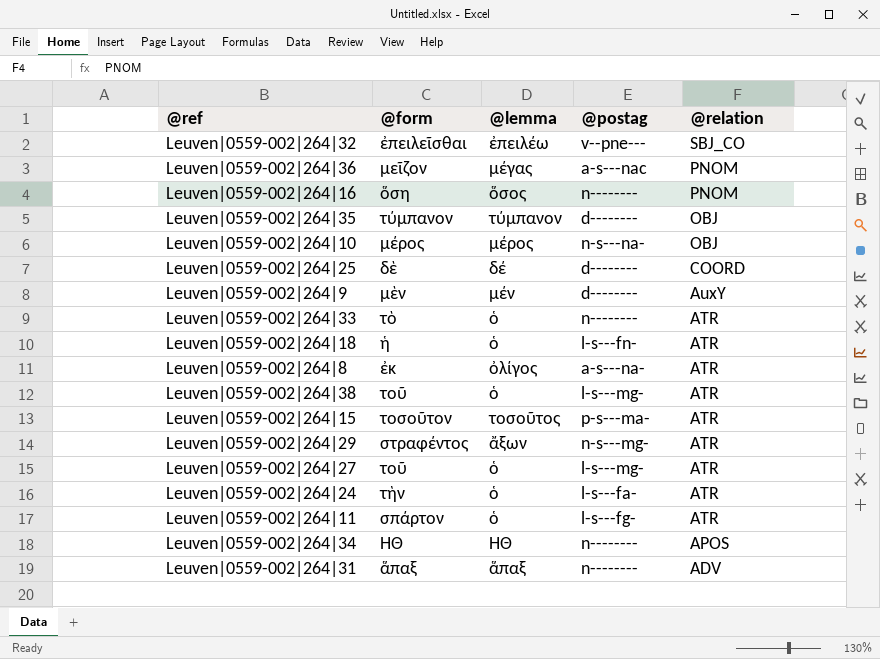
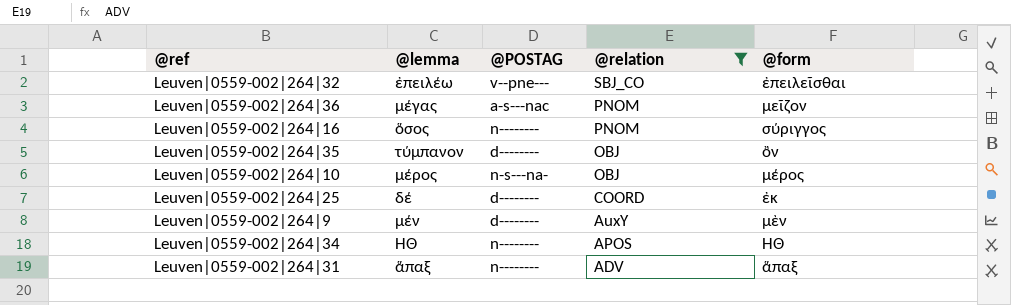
filter: none -> @relation != ATR
column name: @postag -> @POSTAG
column @form | position: 2 -> 5
Leuven|0559-002|264|16 | @form: ὅση -> σύριγγος
Leuven|0559-002|264|35 | @form: τύμπανον -> ὂν
Leuven|0559-002|264|25 | @form: δὲ -> ἐκ

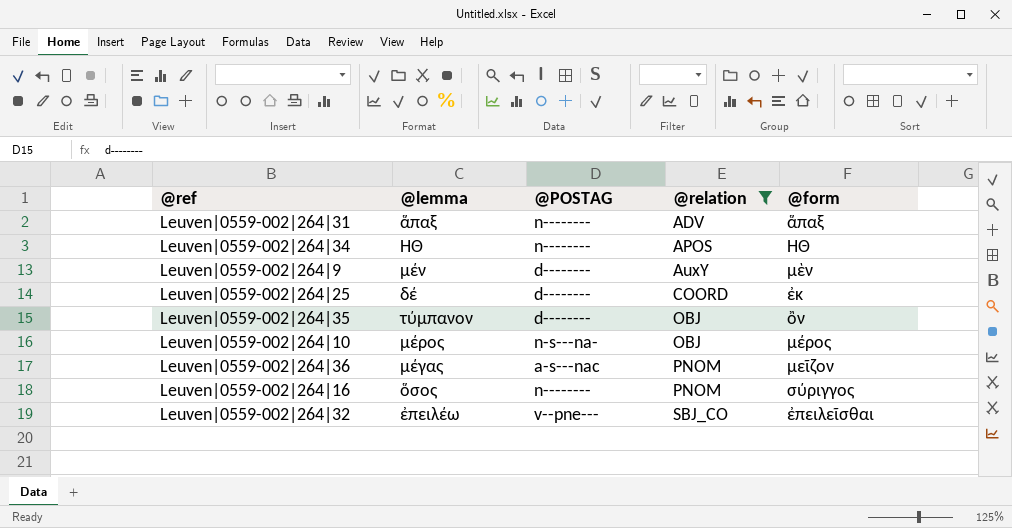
row order: @relation descending -> @relation ascending

